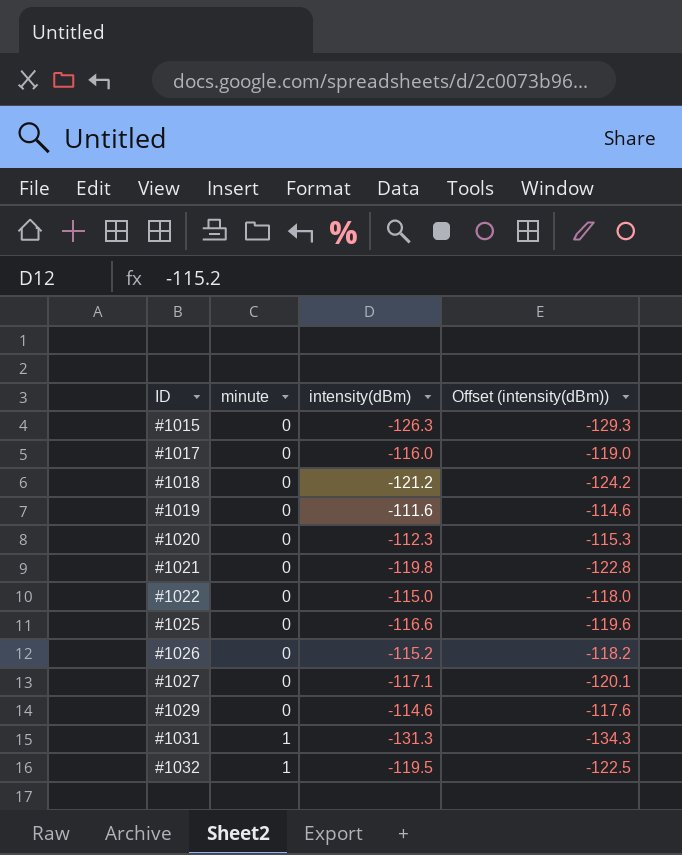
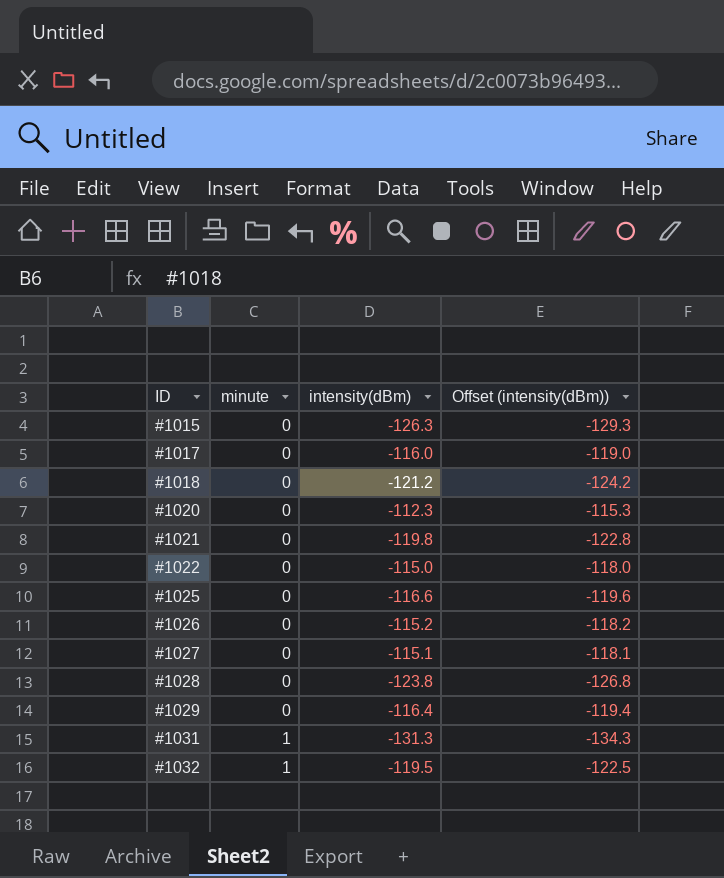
row #1019: 0 | -111.6 | -114.6 -> none
#1027 | intensity(dBm): -117.1 -> -115.1
#1027 | Offset (intensity(dBm)): -120.1 -> -118.1
row #1028: none -> 0 | -123.8 | -126.8
#1029 | intensity(dBm): -114.6 -> -116.4
#1029 | Offset (intensity(dBm)): -117.6 -> -119.4

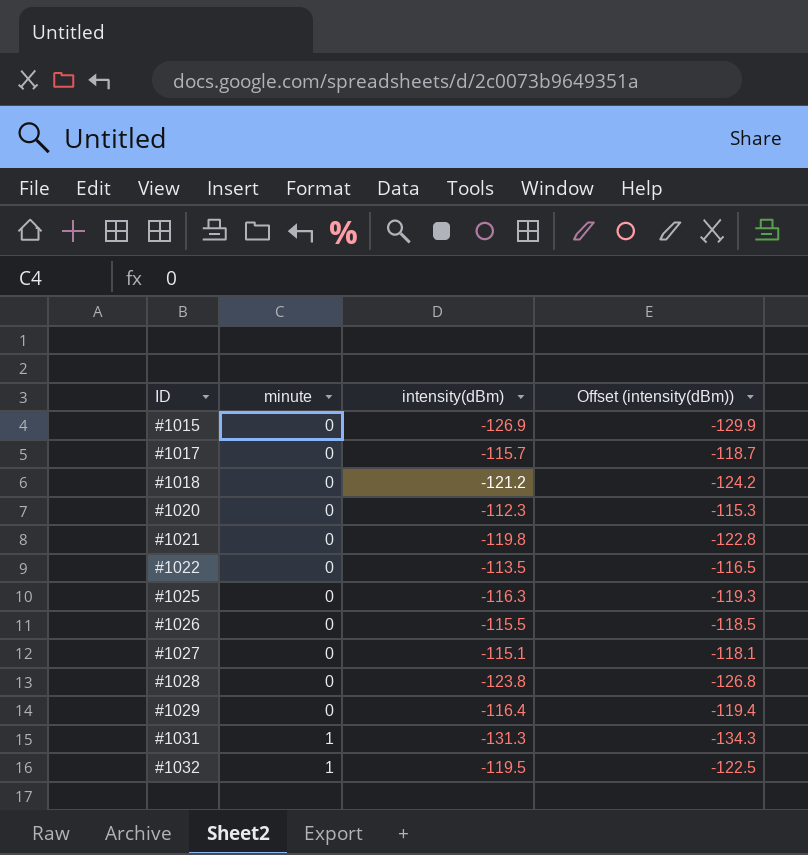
#1015 | intensity(dBm): -126.3 -> -126.9
#1015 | Offset (intensity(dBm)): -129.3 -> -129.9
#1017 | intensity(dBm): -116.0 -> -115.7
#1017 | Offset (intensity(dBm)): -119.0 -> -118.7
#1022 | intensity(dBm): -115.0 -> -113.5
#1022 | Offset (intensity(dBm)): -118.0 -> -116.5
#1025 | intensity(dBm): -116.6 -> -116.3
#1025 | Offset (intensity(dBm)): -119.6 -> -119.3
#1026 | intensity(dBm): -115.2 -> -115.5
#1026 | Offset (intensity(dBm)): -118.2 -> -118.5

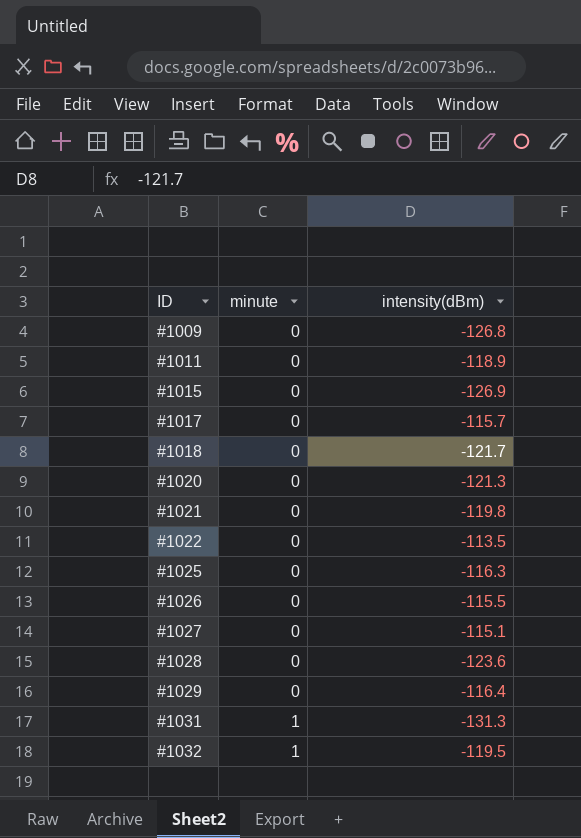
column Offset (intensity(dBm)) | formula: [intensity(dBm)] - 3 -> none
row #1009: none -> 0 | -126.8
row #1011: none -> 0 | -118.9
#1018 | intensity(dBm): -121.2 -> -121.7
#1020 | intensity(dBm): -112.3 -> -121.3
#1028 | intensity(dBm): -123.8 -> -123.6

